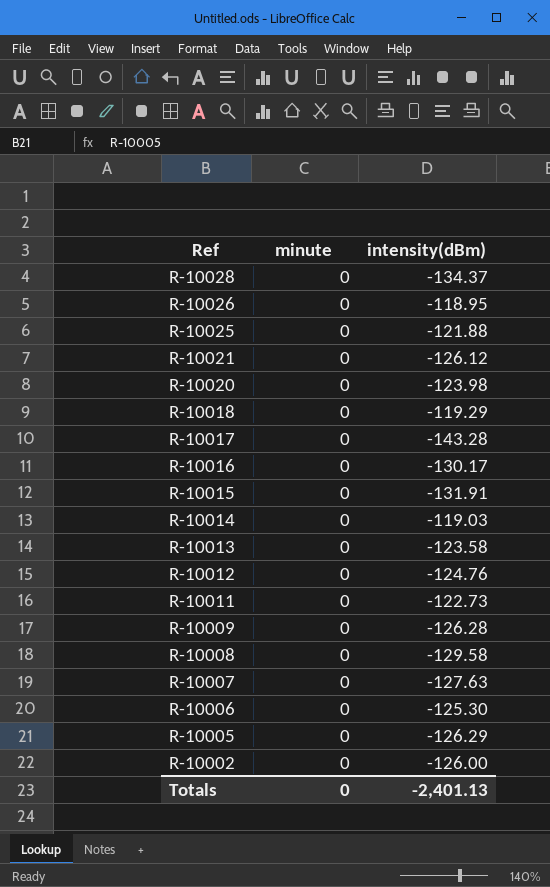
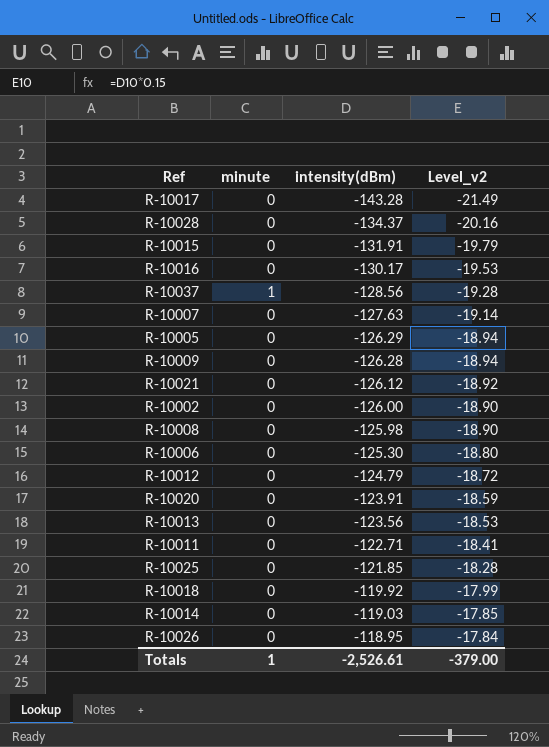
row order: Ref descending -> intensity(dBm) ascending
column Level_v2 | formula: none -> [intensity(dBm)] * 0.15
row R-10037: none -> 1 | -128.56 | -19.28
R-10008 | intensity(dBm): -129.58 -> -125.98
R-10012 | intensity(dBm): -124.76 -> -124.79
R-10020 | intensity(dBm): -123.98 -> -123.91
R-10013 | intensity(dBm): -123.58 -> -123.56
R-10011 | intensity(dBm): -122.73 -> -122.71
R-10025 | intensity(dBm): -121.88 -> -121.85
R-10018 | intensity(dBm): -119.29 -> -119.92
Totals | minute: 0 -> 1
Totals | intensity(dBm): -2,401.13 -> -2,526.61

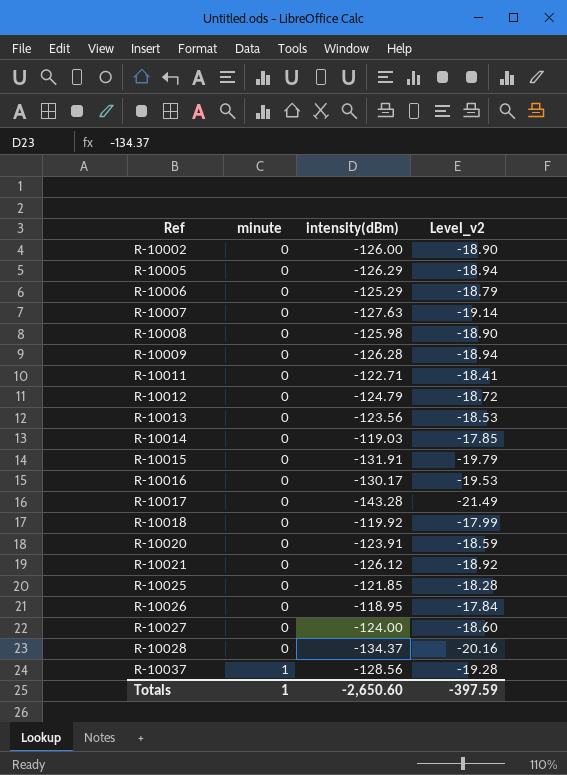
row order: intensity(dBm) ascending -> Ref ascending
R-10006 | intensity(dBm): -125.30 -> -125.29
R-10006 | Level_v2: -18.80 -> -18.79
row R-10027: none -> 0 | -124.00 | -18.60
Totals | intensity(dBm): -2,526.61 -> -2,650.60
Totals | Level_v2: -379.00 -> -397.59

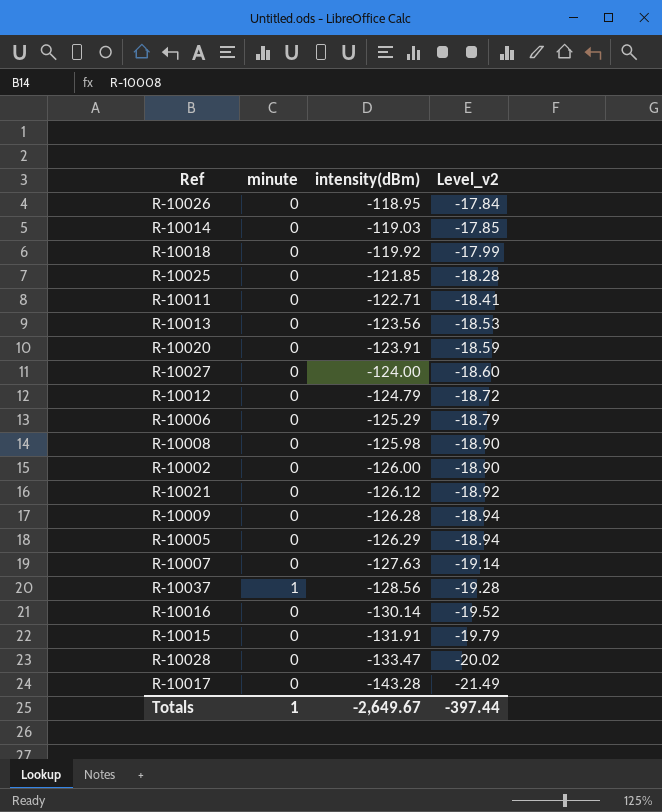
row order: Ref ascending -> intensity(dBm) descending
R-10016 | intensity(dBm): -130.17 -> -130.14
R-10016 | Level_v2: -19.53 -> -19.52
R-10028 | intensity(dBm): -134.37 -> -133.47
R-10028 | Level_v2: -20.16 -> -20.02
Totals | intensity(dBm): -2,650.60 -> -2,649.67
Totals | Level_v2: -397.59 -> -397.44

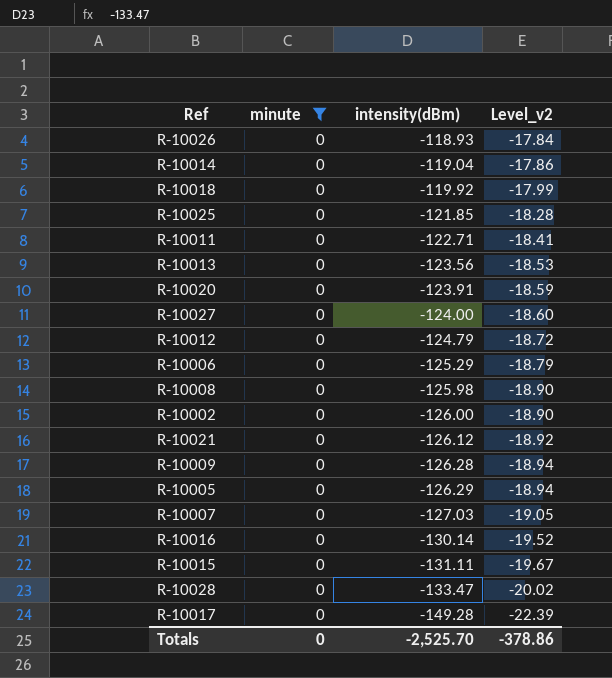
filter: none -> minute = 0
R-10026 | intensity(dBm): -118.95 -> -118.93
R-10014 | intensity(dBm): -119.03 -> -119.04
R-10014 | Level_v2: -17.85 -> -17.86
R-10007 | intensity(dBm): -127.63 -> -127.03
R-10007 | Level_v2: -19.14 -> -19.05
R-10015 | intensity(dBm): -131.91 -> -131.11
R-10015 | Level_v2: -19.79 -> -19.67
R-10017 | intensity(dBm): -143.28 -> -149.28
R-10017 | Level_v2: -21.49 -> -22.39
Totals | minute: 1 -> 0
Totals | intensity(dBm): -2,649.67 -> -2,525.70
Totals | Level_v2: -397.44 -> -378.86

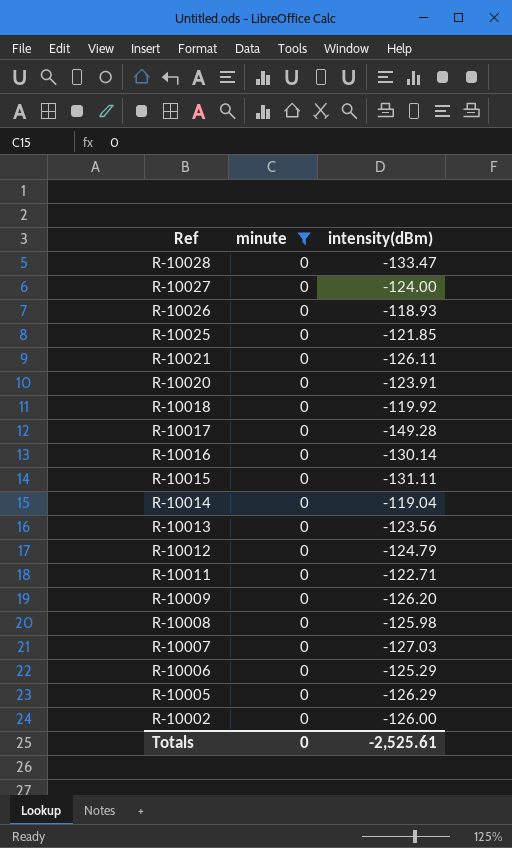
row order: intensity(dBm) descending -> Ref descending
column Level_v2 | formula: [intensity(dBm)] * 0.15 -> none
R-10021 | intensity(dBm): -126.12 -> -126.11
R-10009 | intensity(dBm): -126.28 -> -126.20
Totals | intensity(dBm): -2,525.70 -> -2,525.61

